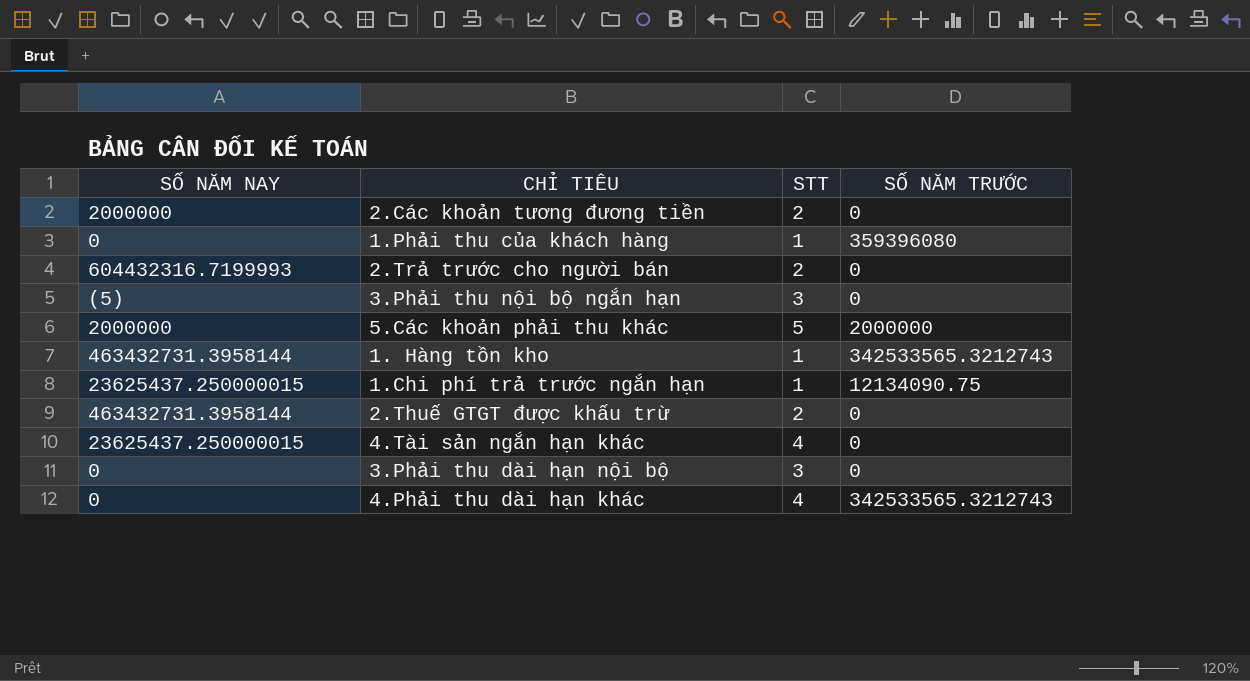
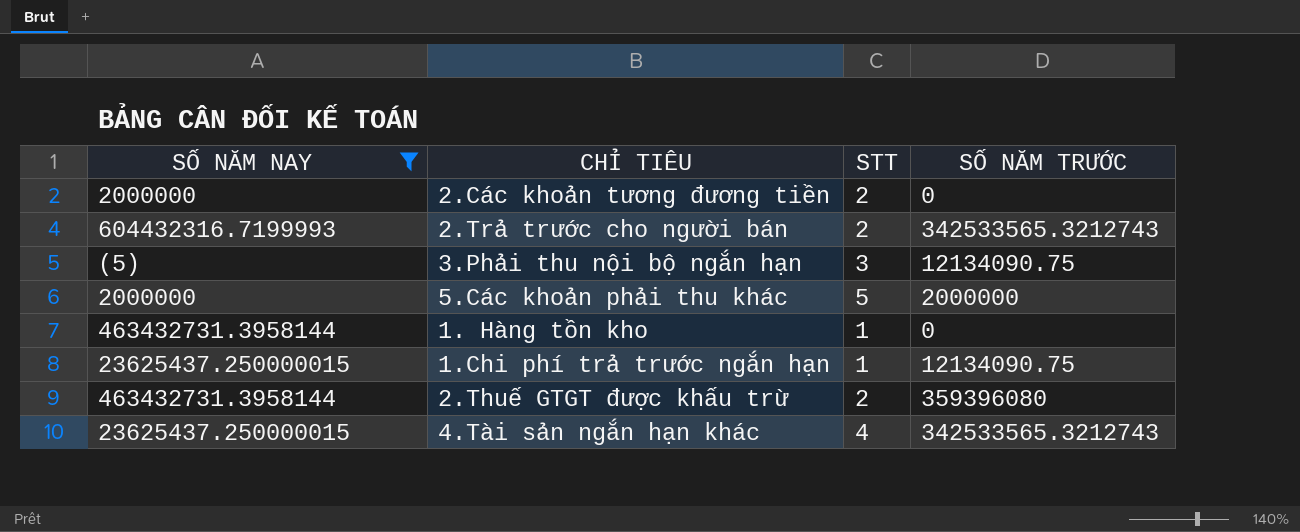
filter: none -> SỐ NĂM NAY != 0
2.Trả trước cho người bán | SỐ NĂM TRƯỚC: 0 -> 342533565.3212743
3.Phải thu nội bộ ngắn hạn | SỐ NĂM TRƯỚC: 0 -> 12134090.75
1. Hàng tồn kho | SỐ NĂM TRƯỚC: 342533565.3212743 -> 0
2.Thuế GTGT được khấu trừ | SỐ NĂM TRƯỚC: 0 -> 359396080
4.Tài sản ngắn hạn khác | SỐ NĂM TRƯỚC: 0 -> 342533565.3212743

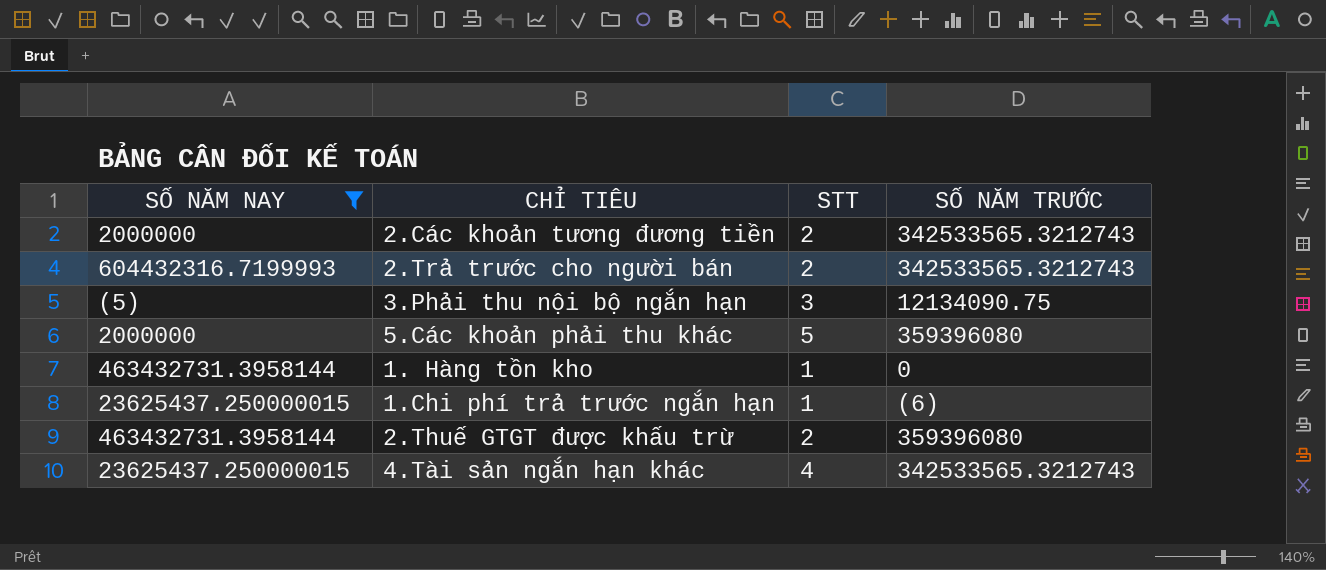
2.Các khoản tương đương tiền | SỐ NĂM TRƯỚC: 0 -> 342533565.3212743
5.Các khoản phải thu khác | SỐ NĂM TRƯỚC: 2000000 -> 359396080
1.Chi phí trả trước ngắn hạn | SỐ NĂM TRƯỚC: 12134090.75 -> (6)

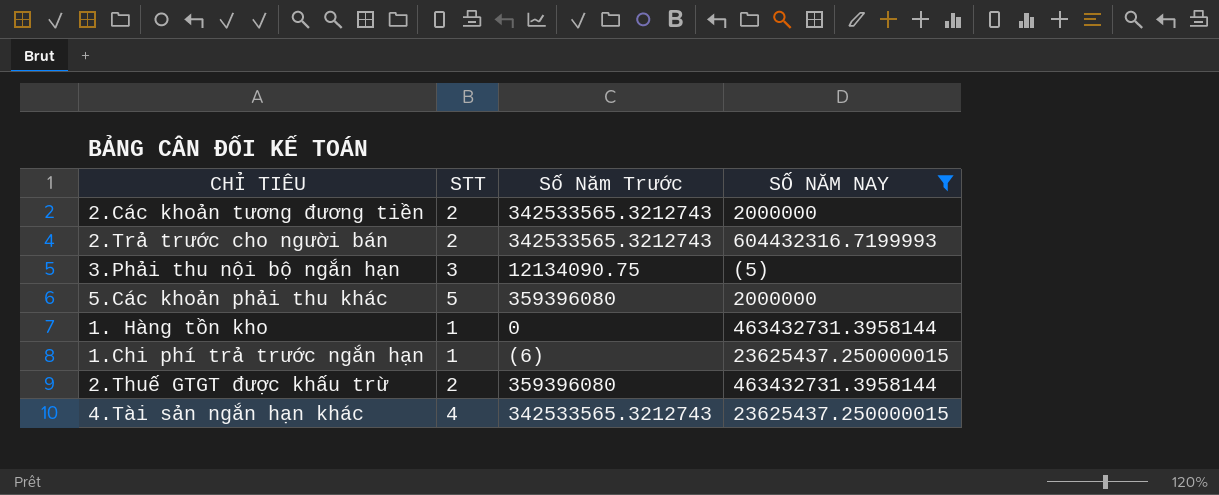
column name: SỐ NĂM TRƯỚC -> Số Năm Trước
column SỐ NĂM NAY | position: 1 -> 4

